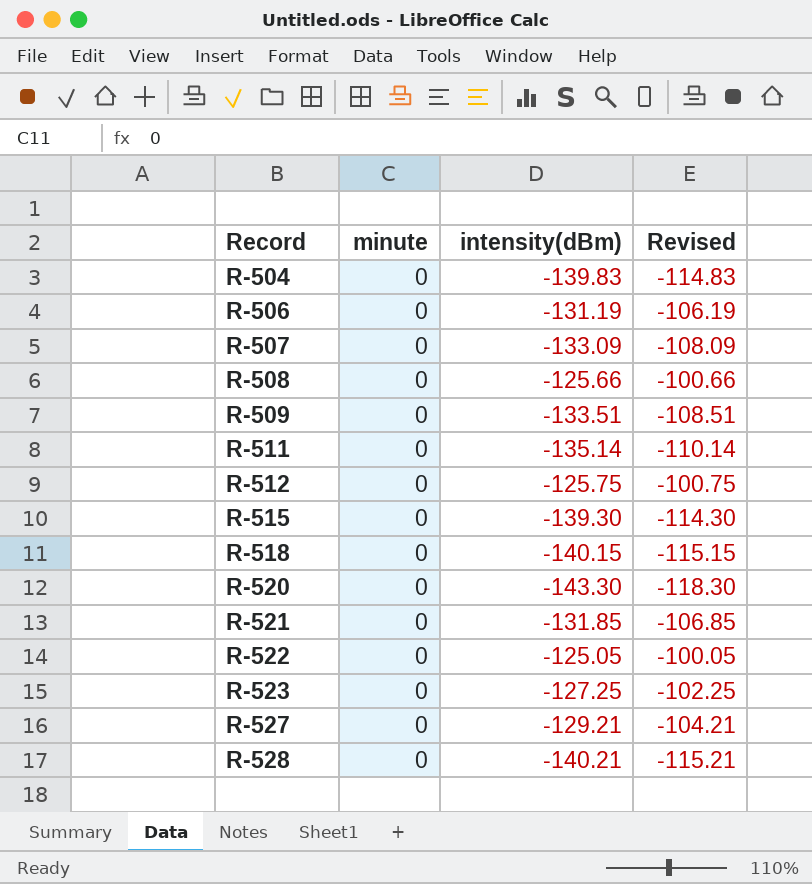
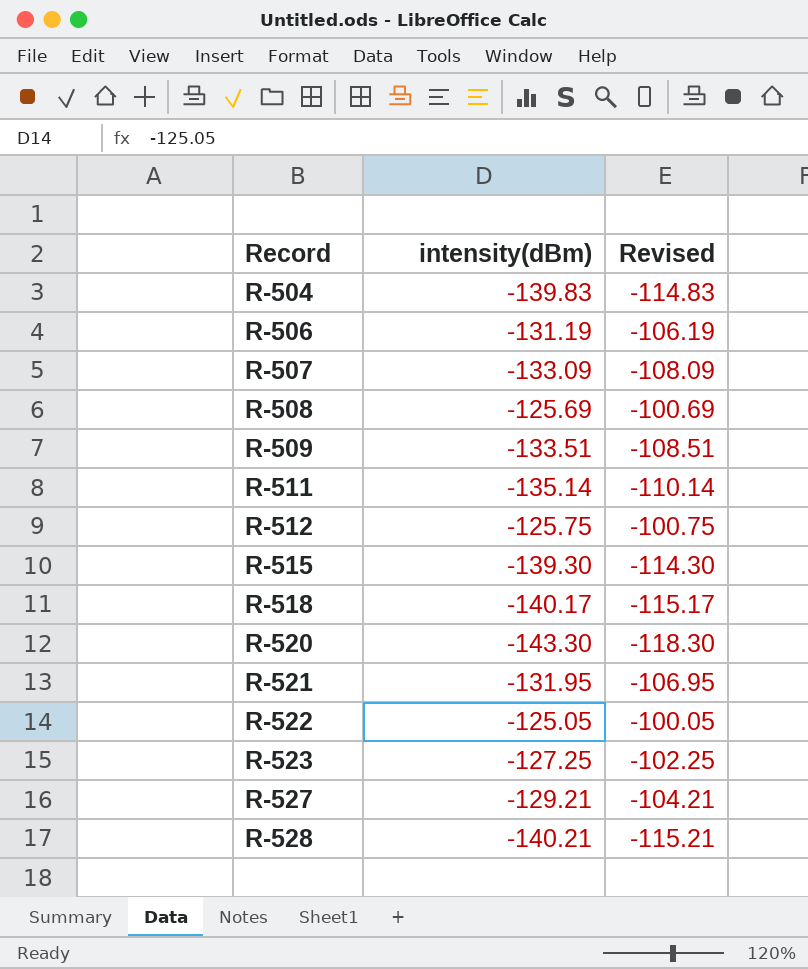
column minute | position: 2 -> none
R-508 | intensity(dBm): -125.66 -> -125.69
R-508 | Revised: -100.66 -> -100.69
R-518 | intensity(dBm): -140.15 -> -140.17
R-518 | Revised: -115.15 -> -115.17
R-521 | intensity(dBm): -131.85 -> -131.95
R-521 | Revised: -106.85 -> -106.95

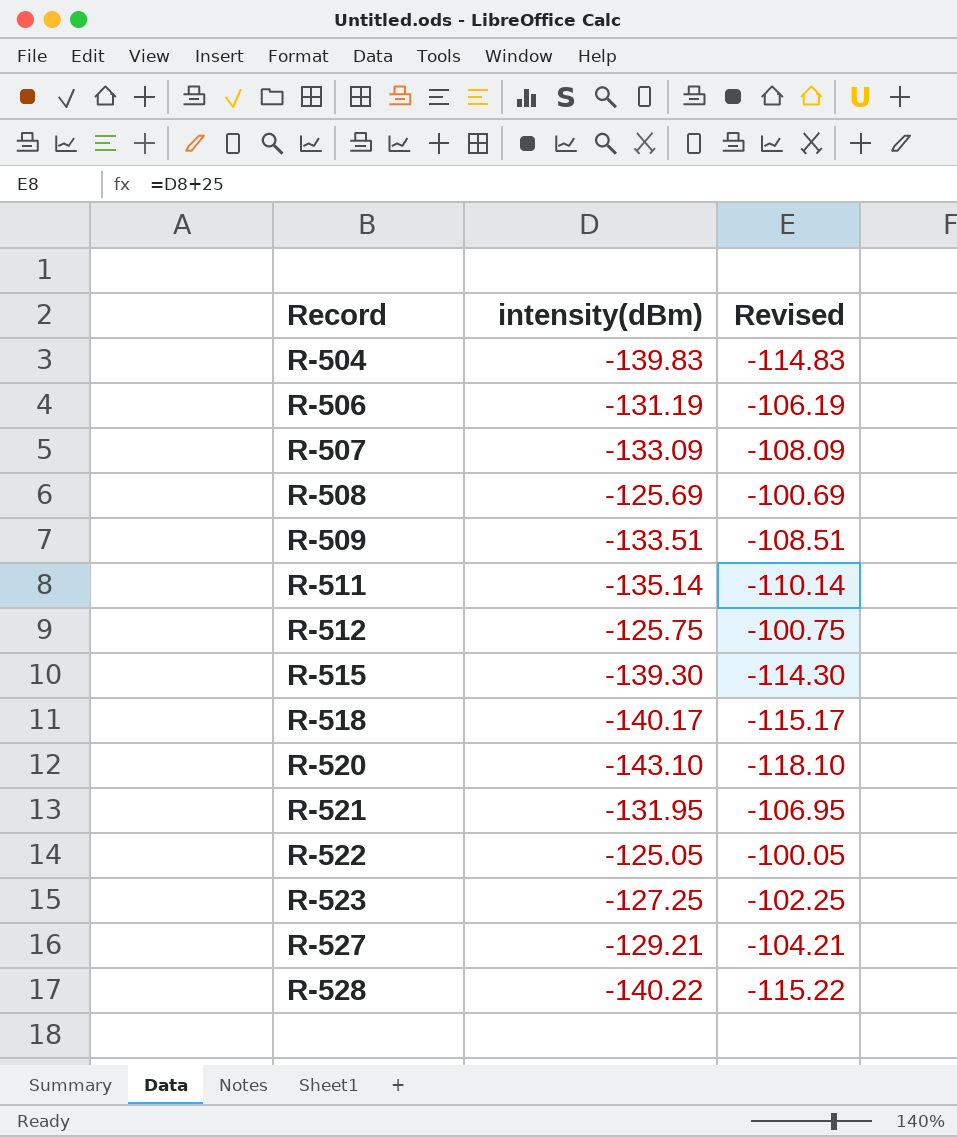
R-520 | intensity(dBm): -143.30 -> -143.10
R-520 | Revised: -118.30 -> -118.10
R-528 | intensity(dBm): -140.21 -> -140.22
R-528 | Revised: -115.21 -> -115.22

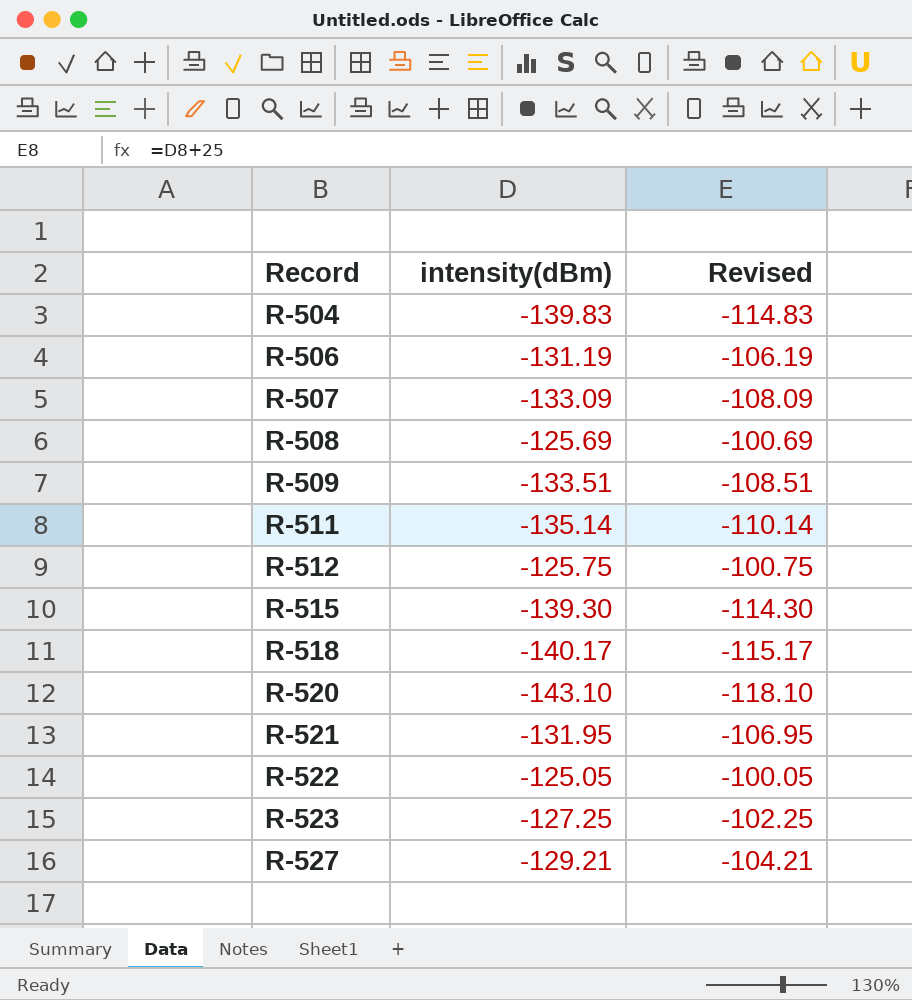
row R-528: -140.22 | -115.22 -> none

